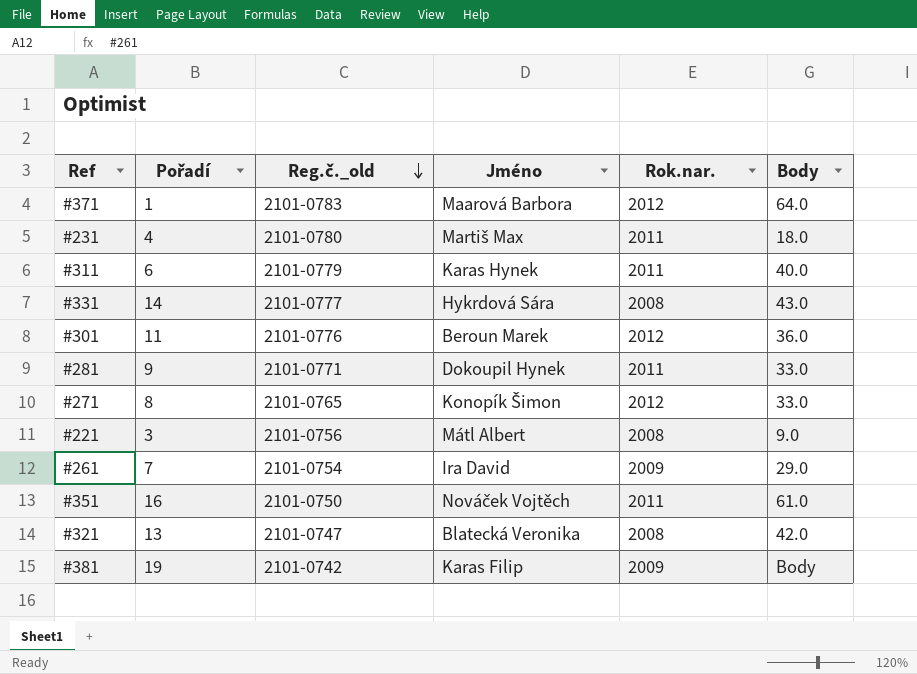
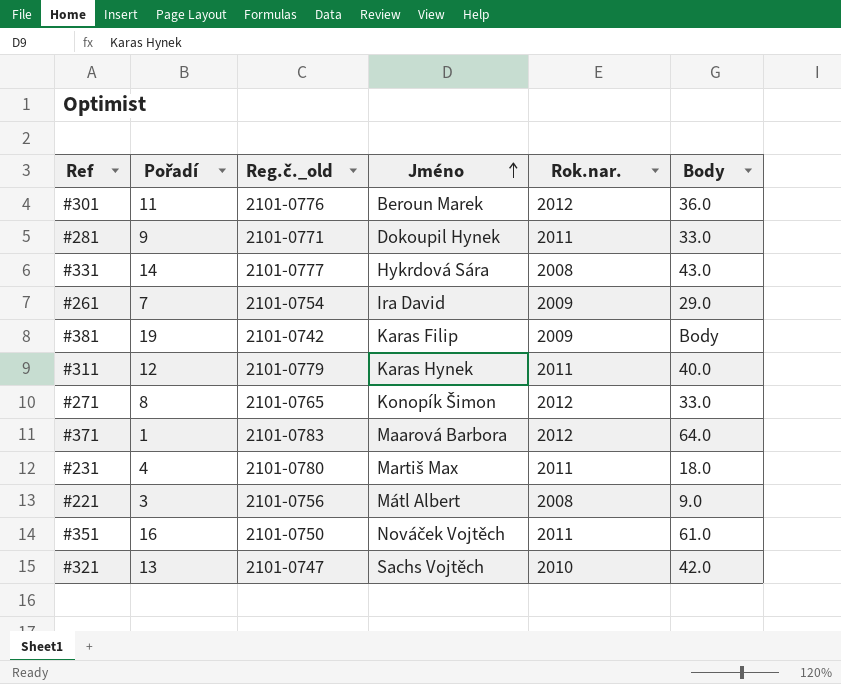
row order: Reg.č._old descending -> Jméno ascending
#311 | Pořadí: 6 -> 12
#321 | Jméno: Blatecká Veronika -> Sachs Vojtěch
#321 | Rok.nar.: 2008 -> 2010

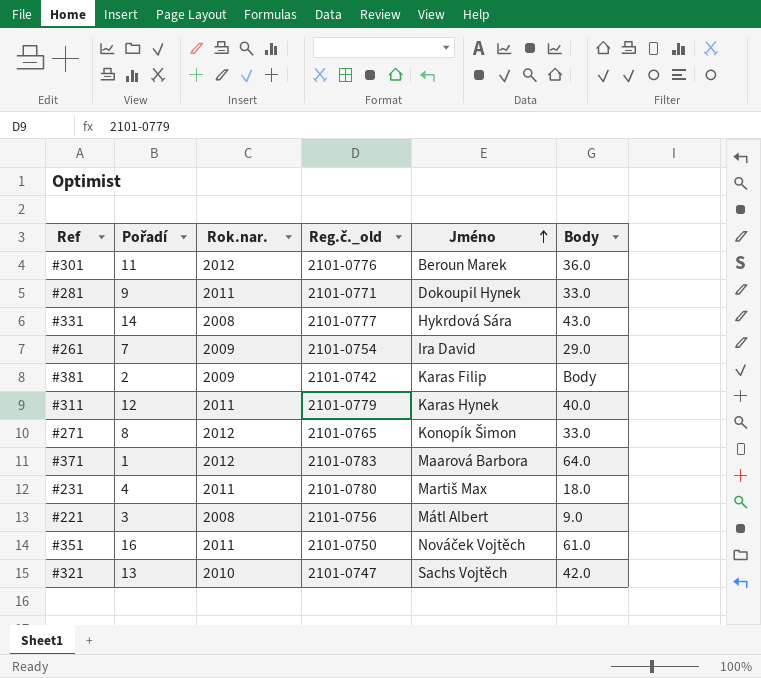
column Rok.nar. | position: 5 -> 3
#381 | Pořadí: 19 -> 2

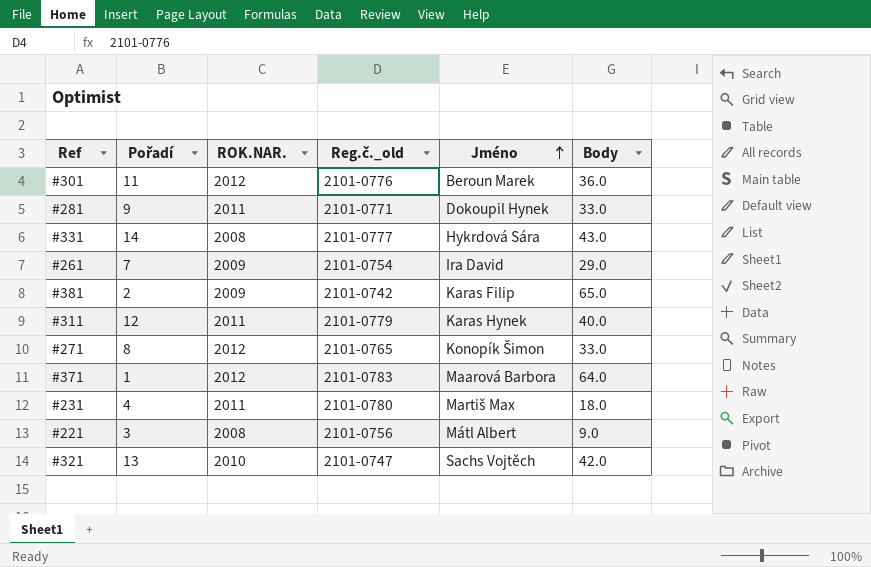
column name: Rok.nar. -> ROK.NAR.
row #351: 16 | 2011 | 2101-0750 | Nováček Vojtěch | 61.0 -> none
#381 | Body: Body -> 65.0

